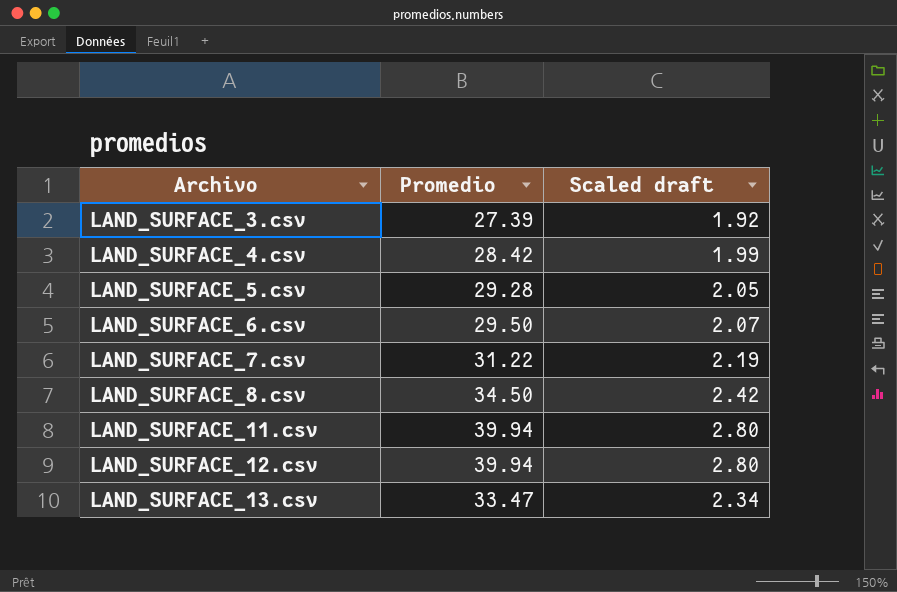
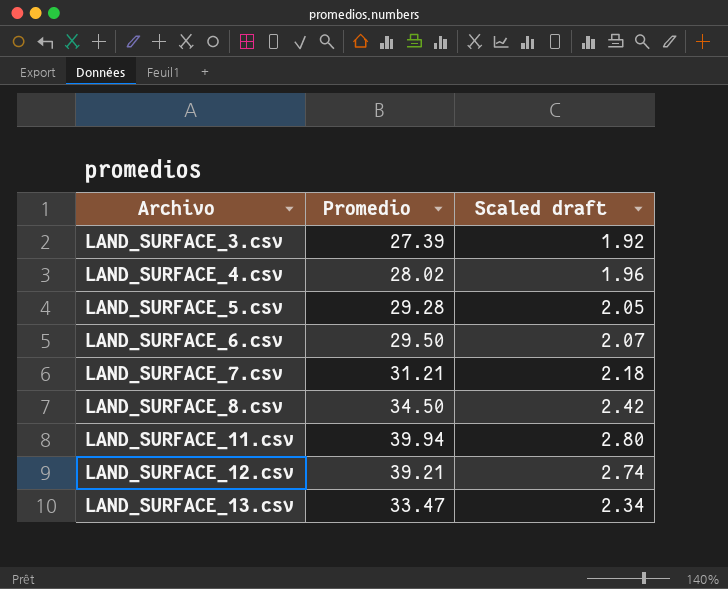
LAND_SURFACE_4.csv | Promedio: 28.42 -> 28.02
LAND_SURFACE_4.csv | Scaled draft: 1.99 -> 1.96
LAND_SURFACE_7.csv | Promedio: 31.22 -> 31.21
LAND_SURFACE_7.csv | Scaled draft: 2.19 -> 2.18
LAND_SURFACE_12.csv | Promedio: 39.94 -> 39.21
LAND_SURFACE_12.csv | Scaled draft: 2.80 -> 2.74

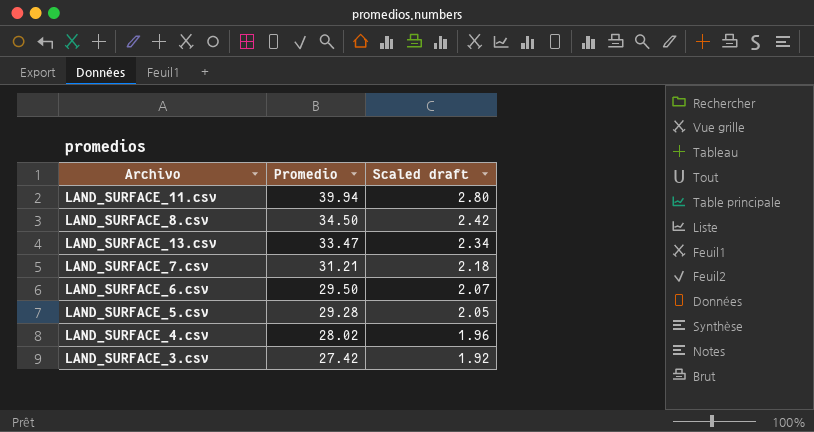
row order: Archivo ascending -> Promedio descending
row LAND_SURFACE_12.csv: 39.21 | 2.74 -> none
LAND_SURFACE_3.csv | Promedio: 27.39 -> 27.42

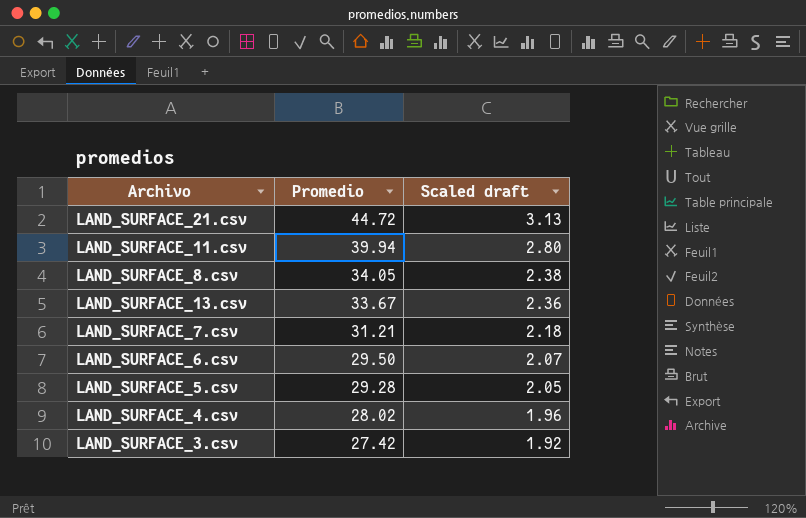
row LAND_SURFACE_21.csv: none -> 44.72 | 3.13
LAND_SURFACE_8.csv | Promedio: 34.50 -> 34.05
LAND_SURFACE_8.csv | Scaled draft: 2.42 -> 2.38
LAND_SURFACE_13.csv | Promedio: 33.47 -> 33.67
LAND_SURFACE_13.csv | Scaled draft: 2.34 -> 2.36

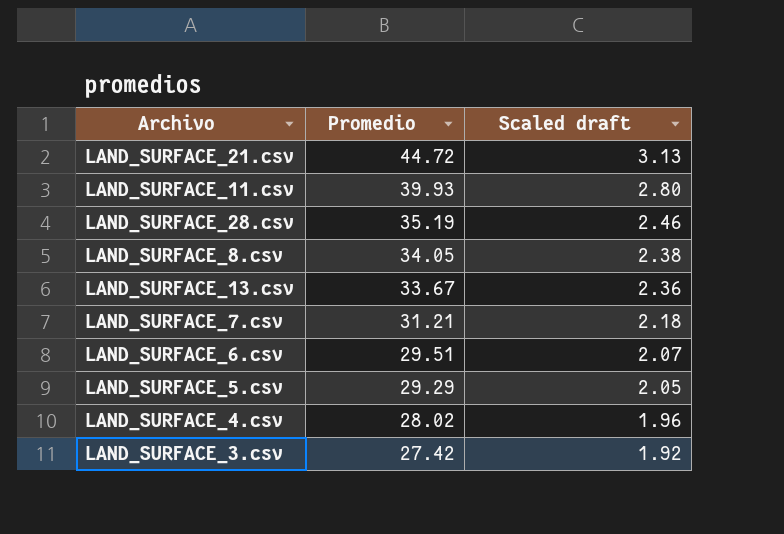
LAND_SURFACE_11.csv | Promedio: 39.94 -> 39.93
row LAND_SURFACE_28.csv: none -> 35.19 | 2.46
LAND_SURFACE_6.csv | Promedio: 29.50 -> 29.51
LAND_SURFACE_5.csv | Promedio: 29.28 -> 29.29

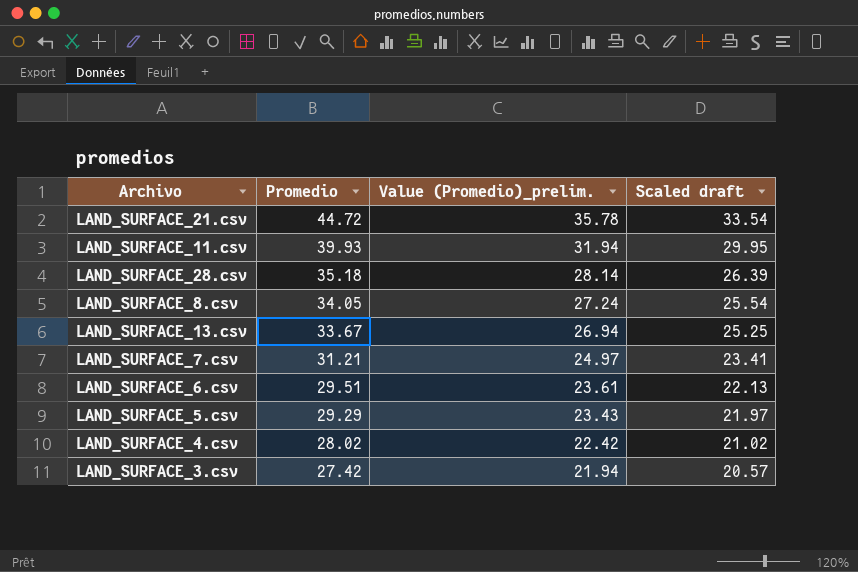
column Value (Promedio)_prelim. | formula: none -> [Promedio] * 0.8
column Scaled draft | formula: [Promedio] * 0.07 -> [Promedio] * 0.75
LAND_SURFACE_28.csv | Promedio: 35.19 -> 35.18

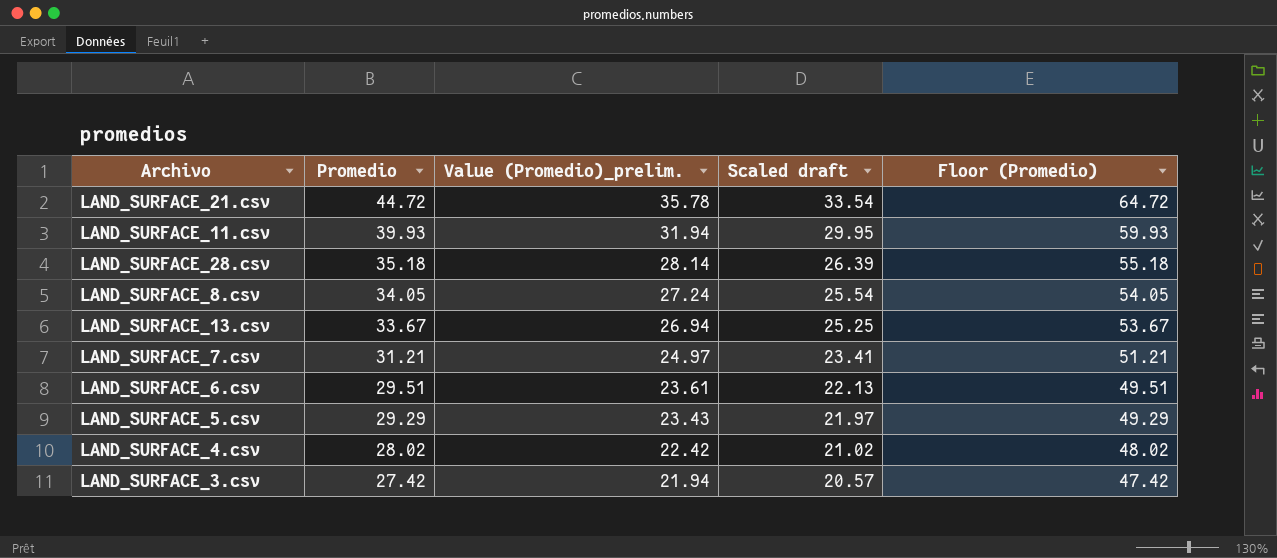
column Floor (Promedio) | formula: none -> [Promedio] + 20

